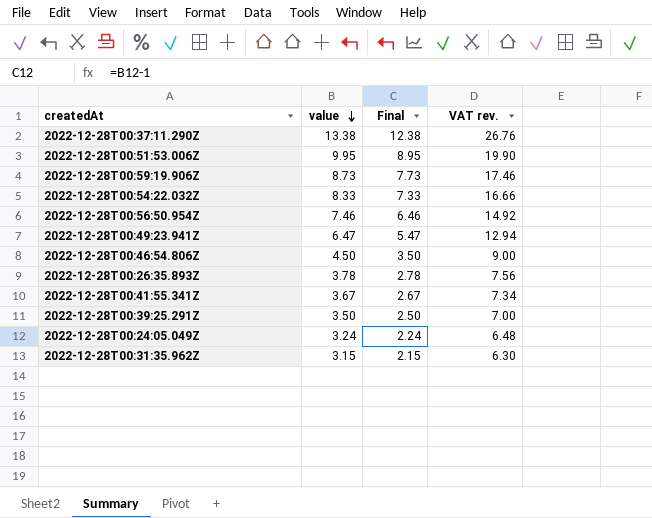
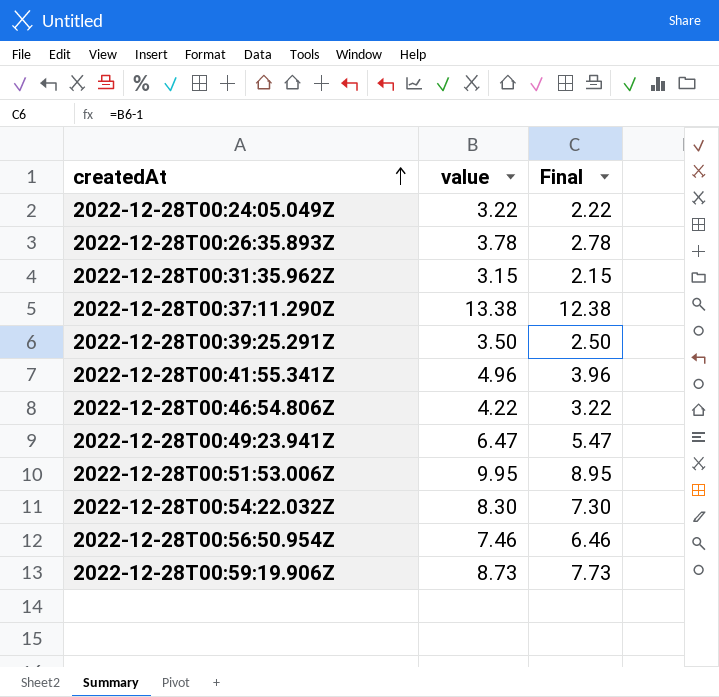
row order: value descending -> createdAt ascending
column VAT rev. | formula: [value] * 2 -> none
2022-12-28T00:24:05.049Z | value: 3.24 -> 3.22
2022-12-28T00:24:05.049Z | Final: 2.24 -> 2.22
2022-12-28T00:41:55.341Z | value: 3.67 -> 4.96
2022-12-28T00:41:55.341Z | Final: 2.67 -> 3.96
2022-12-28T00:46:54.806Z | value: 4.50 -> 4.22
2022-12-28T00:46:54.806Z | Final: 3.50 -> 3.22
2022-12-28T00:54:22.032Z | value: 8.33 -> 8.30
2022-12-28T00:54:22.032Z | Final: 7.33 -> 7.30

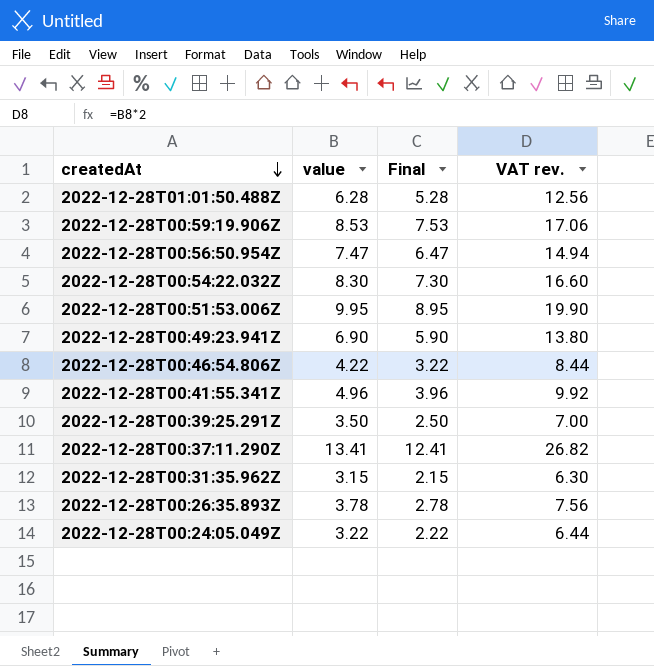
row order: createdAt ascending -> createdAt descending
column VAT rev. | formula: none -> [value] * 2
row 2022-12-28T01:01:50.488Z: none -> 6.28 | 5.28 | 12.56
2022-12-28T00:59:19.906Z | value: 8.73 -> 8.53
2022-12-28T00:59:19.906Z | Final: 7.73 -> 7.53
2022-12-28T00:56:50.954Z | value: 7.46 -> 7.47
2022-12-28T00:56:50.954Z | Final: 6.46 -> 6.47
2022-12-28T00:49:23.941Z | value: 6.47 -> 6.90
2022-12-28T00:49:23.941Z | Final: 5.47 -> 5.90
2022-12-28T00:37:11.290Z | value: 13.38 -> 13.41
2022-12-28T00:37:11.290Z | Final: 12.38 -> 12.41

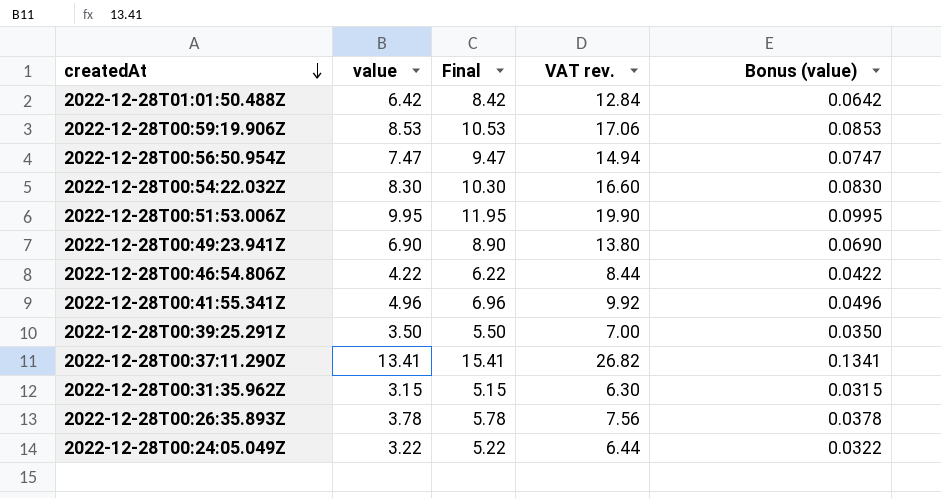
column Final | formula: [value] - 1 -> [value] + 2
column Bonus (value) | formula: none -> [value] * 0.01
2022-12-28T01:01:50.488Z | value: 6.28 -> 6.42
2022-12-28T01:01:50.488Z | VAT rev.: 12.56 -> 12.84

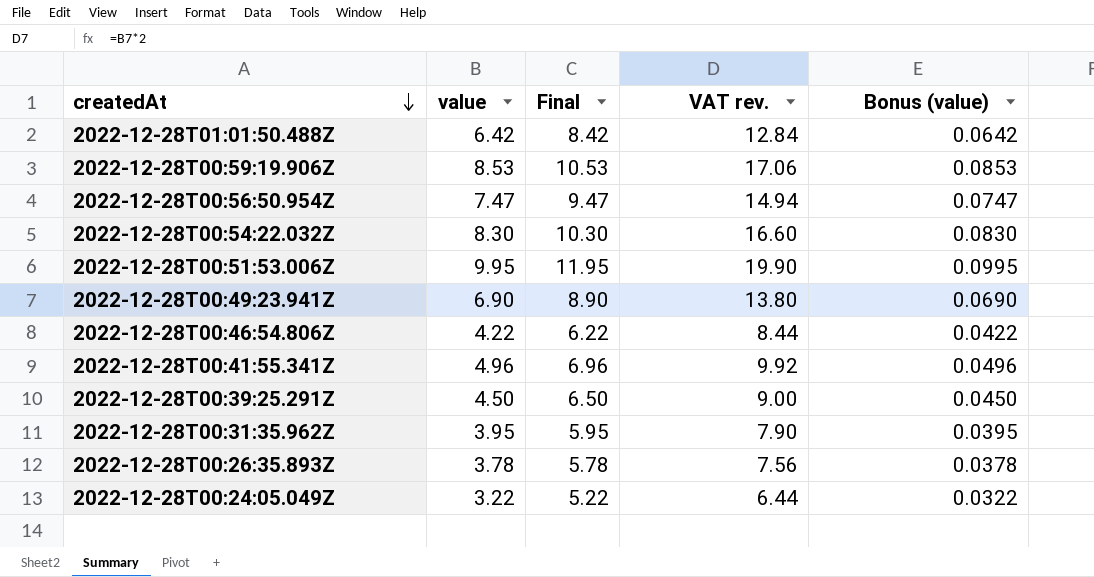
row 2022-12-28T00:37:11.290Z: 13.41 | 15.41 | 26.82 | 0.1341 -> none
2022-12-28T00:39:25.291Z | value: 3.50 -> 4.50
2022-12-28T00:39:25.291Z | Final: 5.50 -> 6.50
2022-12-28T00:39:25.291Z | VAT rev.: 7.00 -> 9.00
2022-12-28T00:39:25.291Z | Bonus (value): 0.0350 -> 0.0450
2022-12-28T00:31:35.962Z | value: 3.15 -> 3.95
2022-12-28T00:31:35.962Z | Final: 5.15 -> 5.95
2022-12-28T00:31:35.962Z | VAT rev.: 6.30 -> 7.90
2022-12-28T00:31:35.962Z | Bonus (value): 0.0315 -> 0.0395

